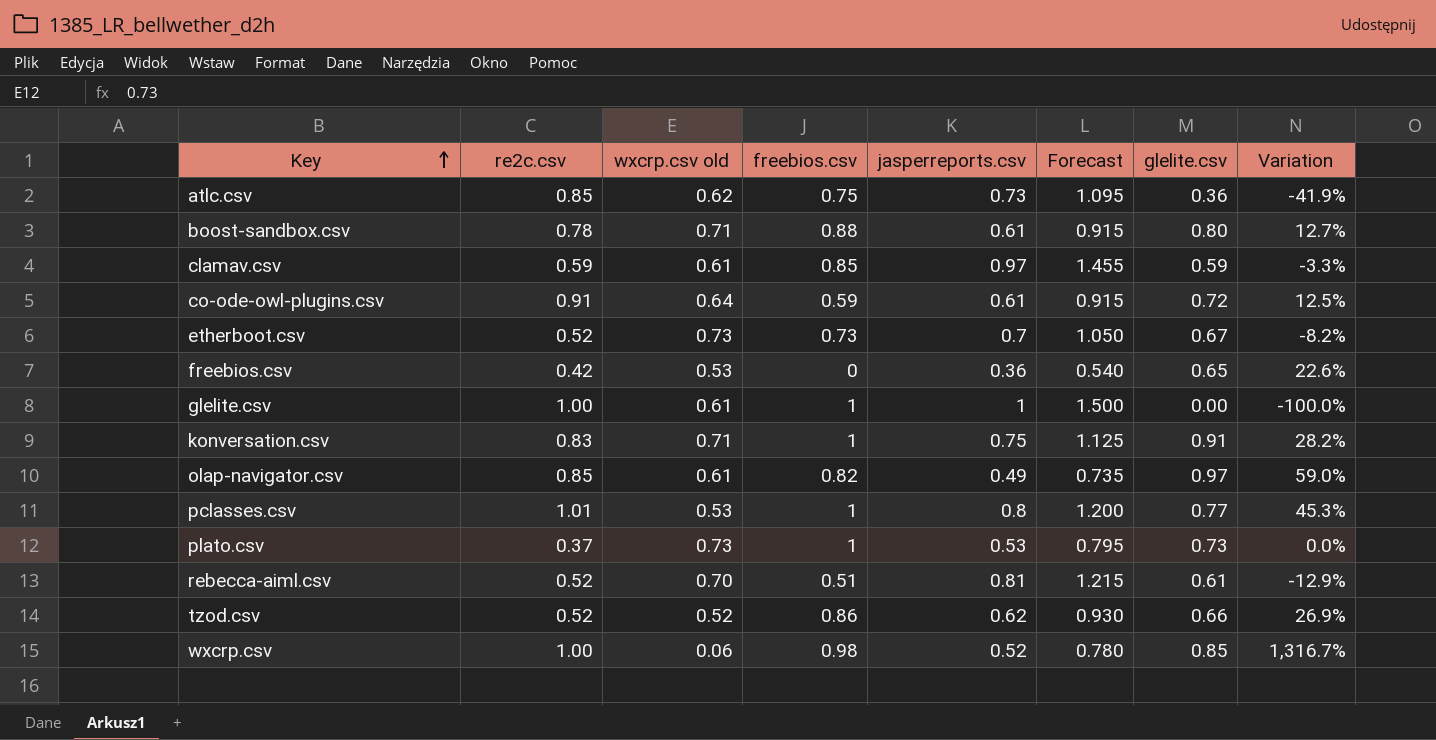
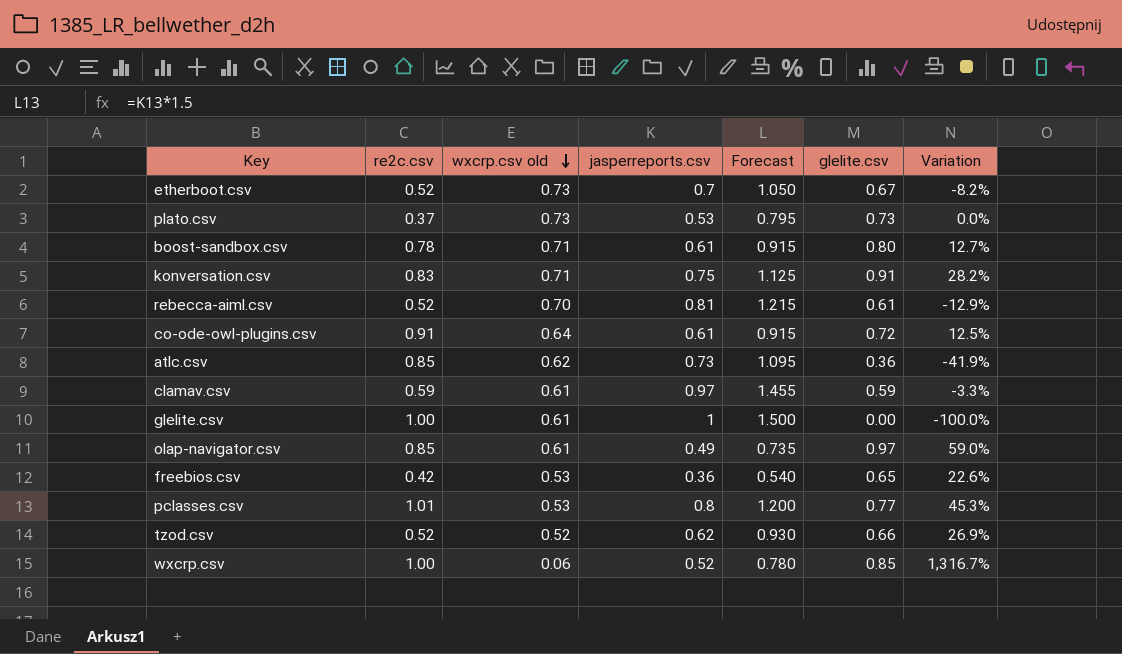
row order: Key ascending -> wxcrp.csv old descending
column freebios.csv | position: 4 -> none

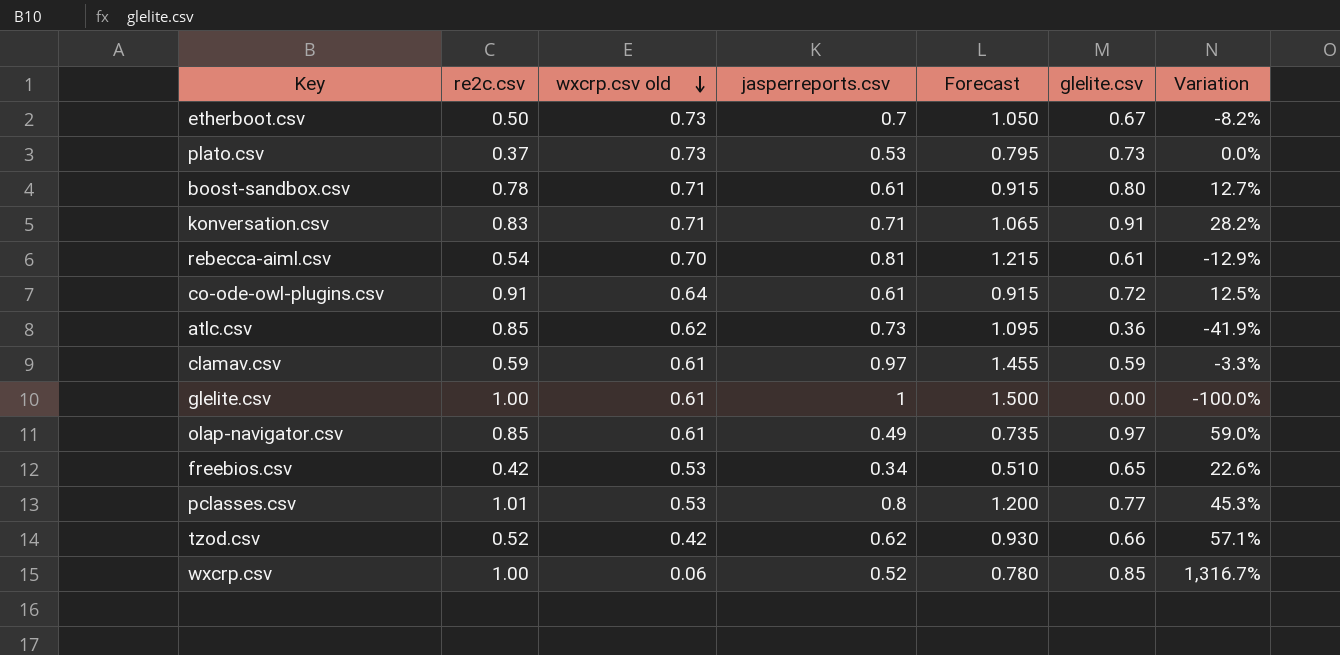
etherboot.csv | re2c.csv: 0.52 -> 0.50
konversation.csv | jasperreports.csv: 0.75 -> 0.71
konversation.csv | Forecast: 1.125 -> 1.065
rebecca-aiml.csv | re2c.csv: 0.52 -> 0.54
freebios.csv | jasperreports.csv: 0.36 -> 0.34
freebios.csv | Forecast: 0.540 -> 0.510
tzod.csv | wxcrp.csv old: 0.52 -> 0.42
tzod.csv | Variation: 26.9% -> 57.1%

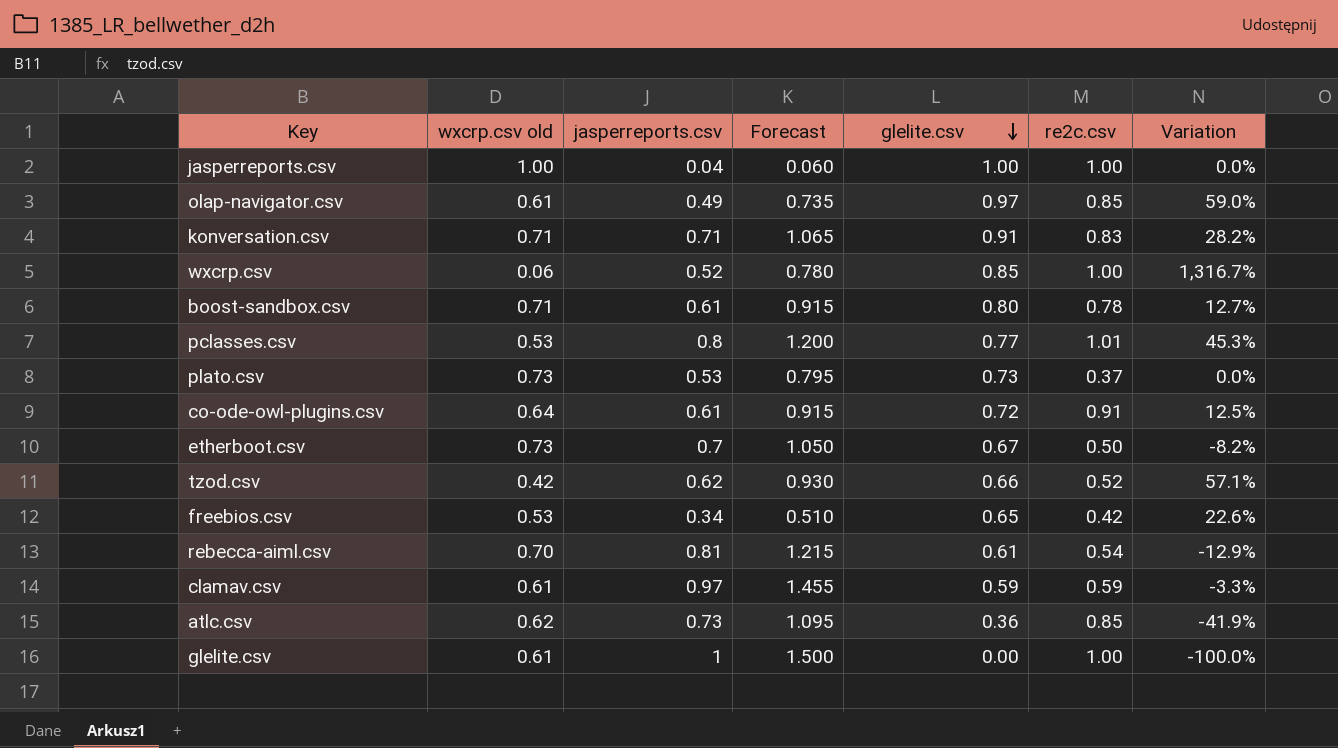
row order: wxcrp.csv old descending -> glelite.csv descending
column re2c.csv | position: 2 -> 6
row jasperreports.csv: none -> 1.00 | 0.04 | 0.060 | 1.00 | 1.00 | 0.0%

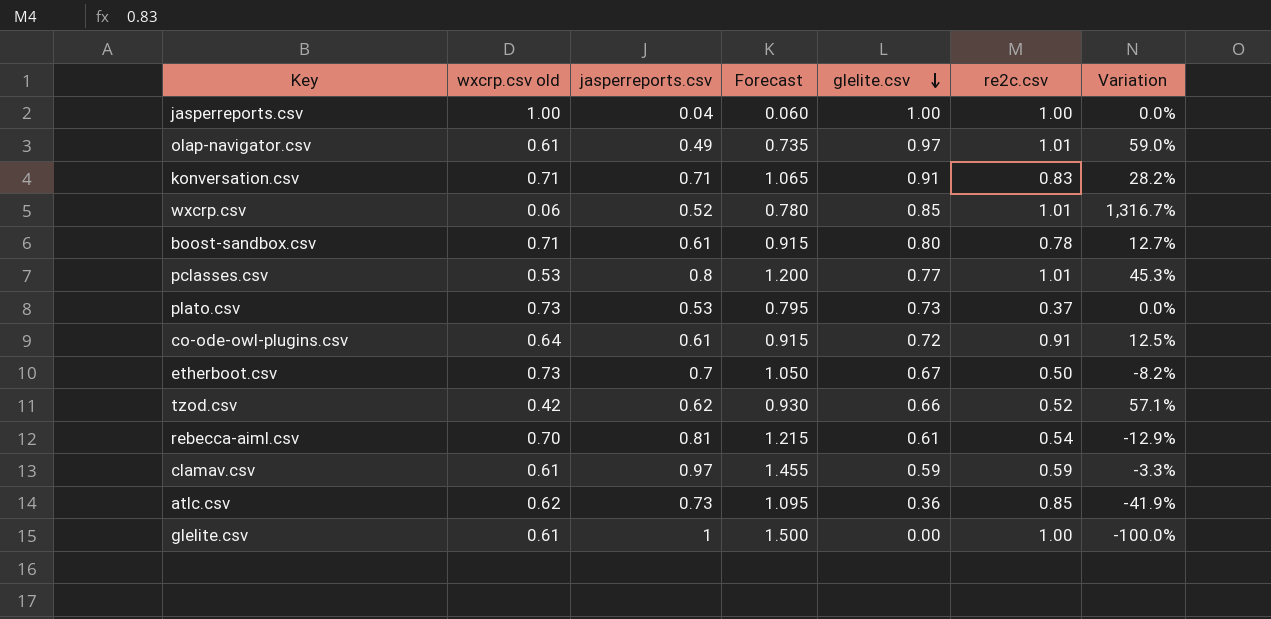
row freebios.csv: 0.53 | 0.34 | 0.510 | 0.65 | 0.42 | 22.6% -> none
olap-navigator.csv | re2c.csv: 0.85 -> 1.01
wxcrp.csv | re2c.csv: 1.00 -> 1.01

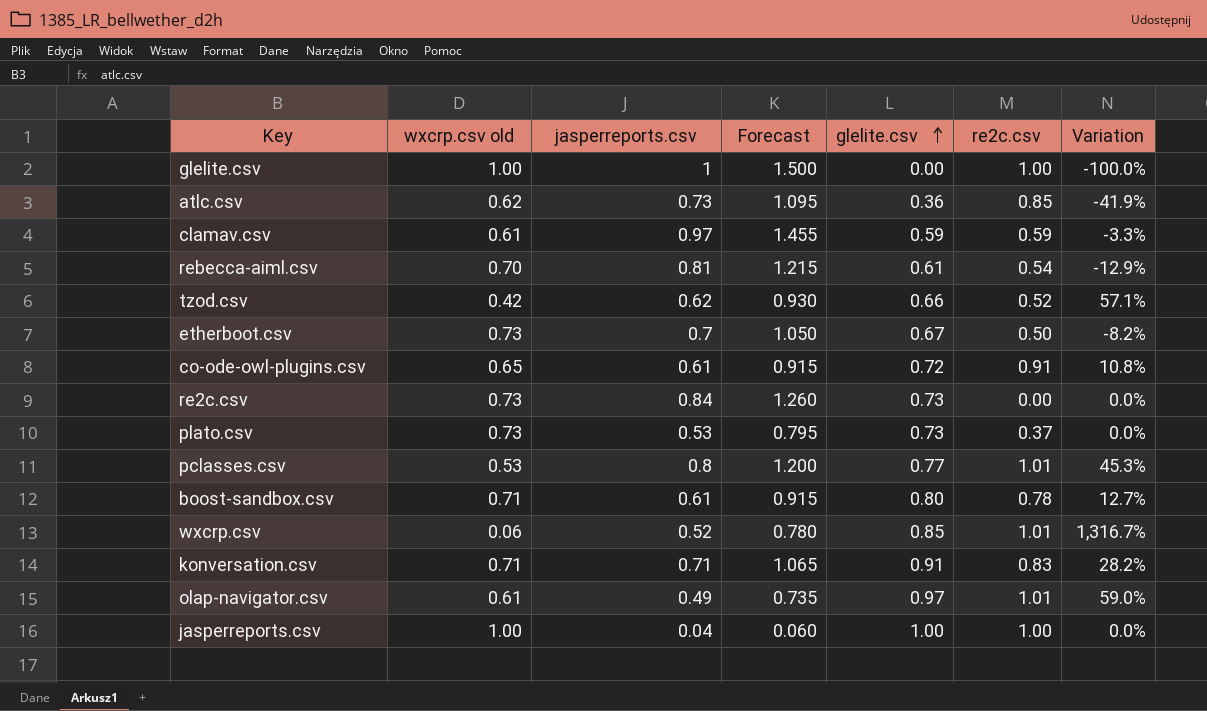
row order: glelite.csv descending -> glelite.csv ascending
glelite.csv | wxcrp.csv old: 0.61 -> 1.00
co-ode-owl-plugins.csv | wxcrp.csv old: 0.64 -> 0.65
co-ode-owl-plugins.csv | Variation: 12.5% -> 10.8%
row re2c.csv: none -> 0.73 | 0.84 | 1.260 | 0.73 | 0.00 | 0.0%

